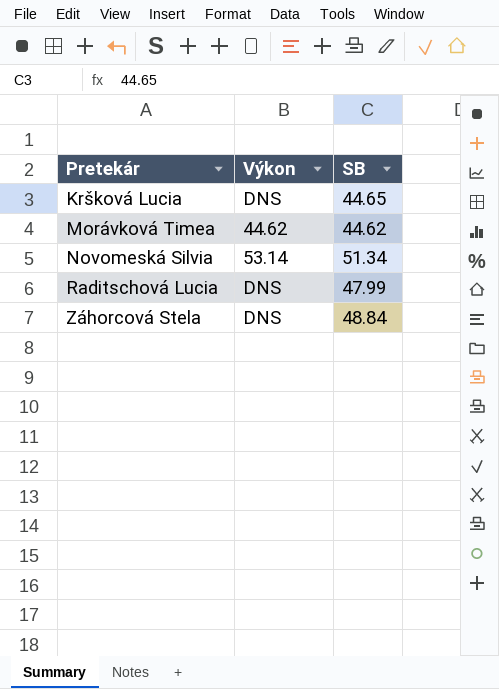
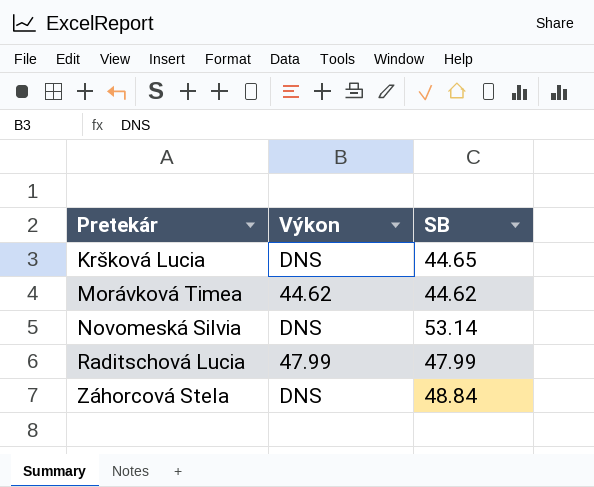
Novomeská Silvia | Výkon: 53.14 -> DNS
Novomeská Silvia | SB: 51.34 -> 53.14
Raditschová Lucia | Výkon: DNS -> 47.99

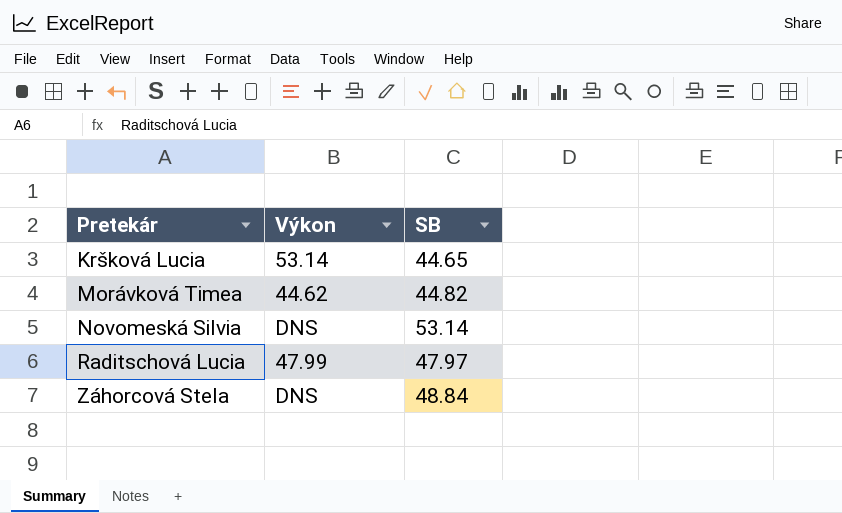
Kršková Lucia | Výkon: DNS -> 53.14
Morávková Timea | SB: 44.62 -> 44.82
Raditschová Lucia | SB: 47.99 -> 47.97

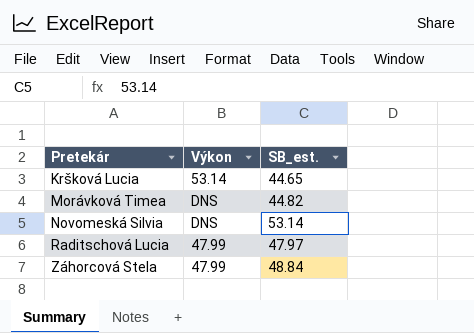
column name: SB -> SB_est.
Morávková Timea | Výkon: 44.62 -> DNS
Záhorcová Stela | Výkon: DNS -> 47.99

